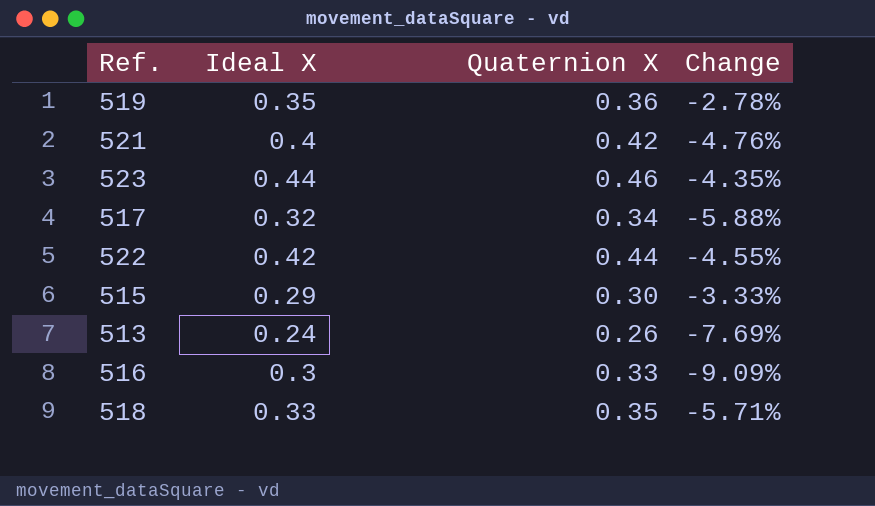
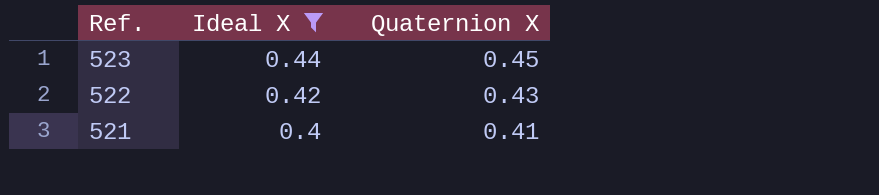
filter: none -> Ideal X >= 0.4
row order: none -> Ref. descending
column Change | formula: ([Ideal X] - [Quaternion X]) / [Quaternion X] -> none
523 | Quaternion X: 0.46 -> 0.45
522 | Quaternion X: 0.44 -> 0.43
521 | Quaternion X: 0.42 -> 0.41

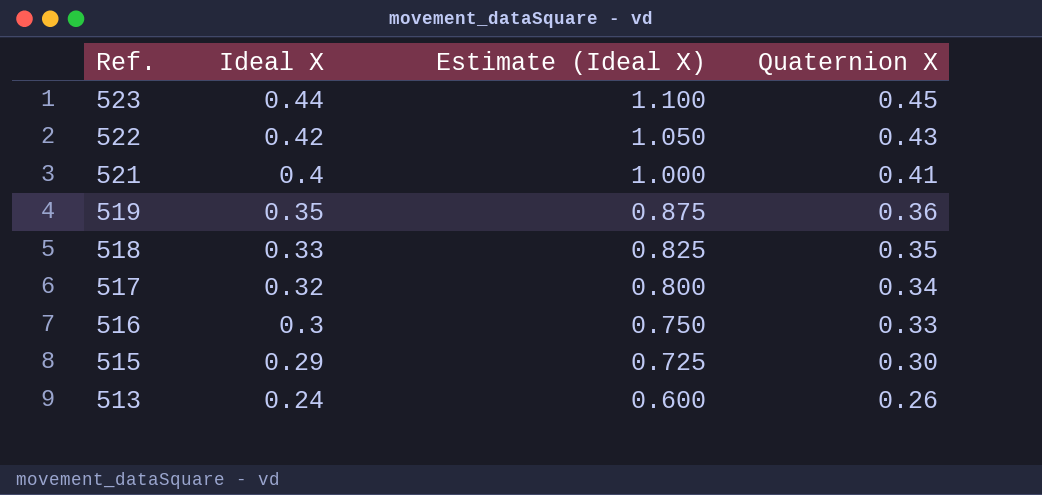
filter: Ideal X >= 0.4 -> none
column Estimate (Ideal X) | formula: none -> [Ideal X] * 2.5

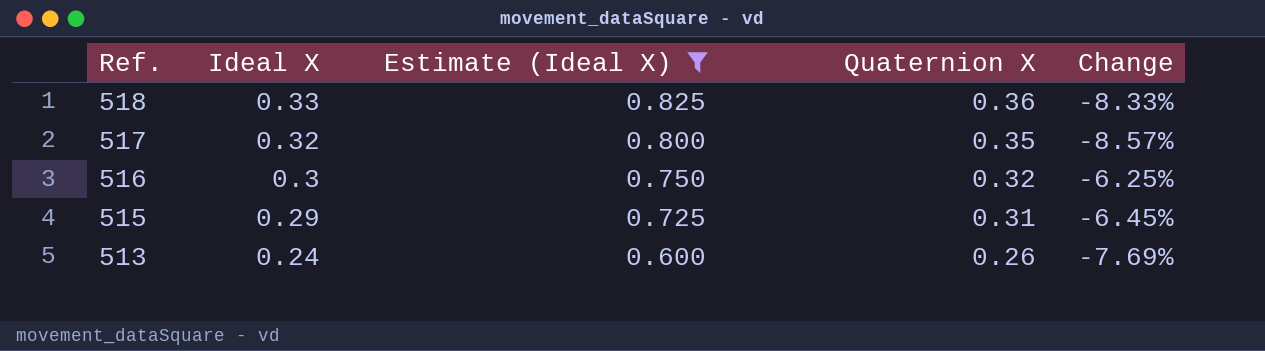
filter: none -> Estimate (Ideal X) <= 0.825
column Change | formula: none -> ([Ideal X] - [Quaternion X]) / [Quaternion X]
518 | Quaternion X: 0.35 -> 0.36
517 | Quaternion X: 0.34 -> 0.35
516 | Quaternion X: 0.33 -> 0.32
515 | Quaternion X: 0.30 -> 0.31

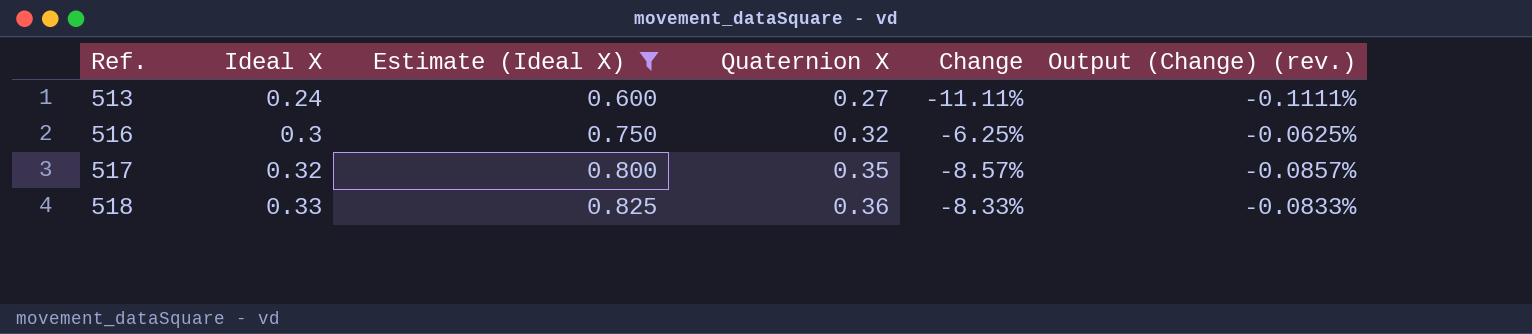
row order: Ref. descending -> Ref. ascending
column Output (Change) (rev.) | formula: none -> [Change] * 0.01
row 515: 0.29 | 0.725 | 0.31 | -6.45% -> none
513 | Quaternion X: 0.26 -> 0.27
513 | Change: -7.69% -> -11.11%

